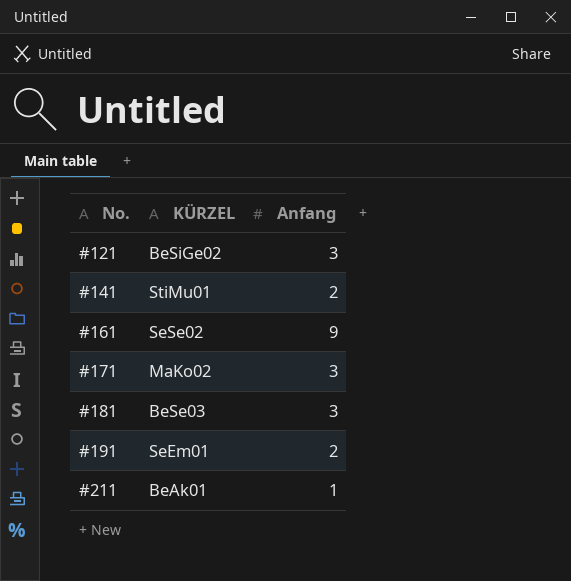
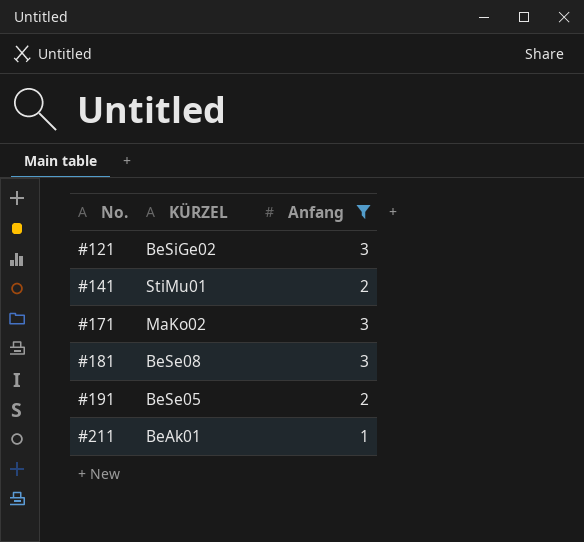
filter: none -> Anfang != 9
#181 | KÜRZEL: BeSe03 -> BeSe08
#191 | KÜRZEL: SeEm01 -> BeSe05

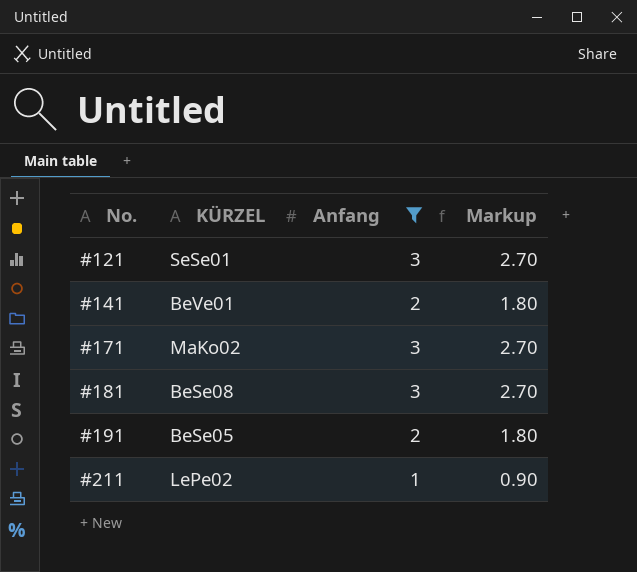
column Markup | formula: none -> [Anfang] * 0.9
#121 | KÜRZEL: BeSiGe02 -> SeSe01
#141 | KÜRZEL: StiMu01 -> BeVe01
#211 | KÜRZEL: BeAk01 -> LePe02

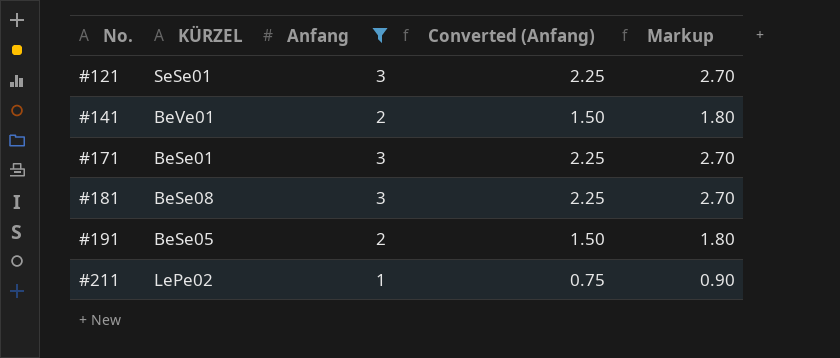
column Converted (Anfang) | formula: none -> [Anfang] * 0.75
#171 | KÜRZEL: MaKo02 -> BeSe01

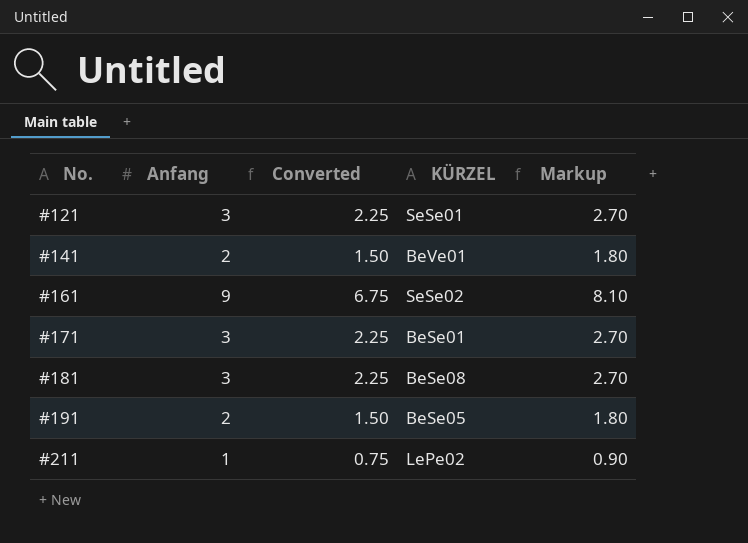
filter: Anfang != 9 -> none
column name: Converted (Anfang) -> Converted
column KÜRZEL | position: 2 -> 4

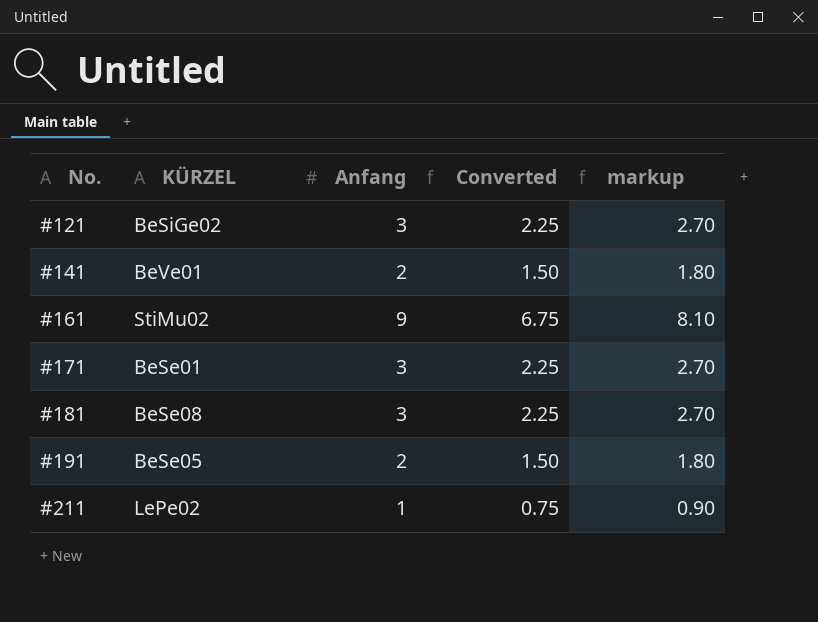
column KÜRZEL | position: 4 -> 2
column name: Markup -> markup
#121 | KÜRZEL: SeSe01 -> BeSiGe02
#161 | KÜRZEL: SeSe02 -> StiMu02

